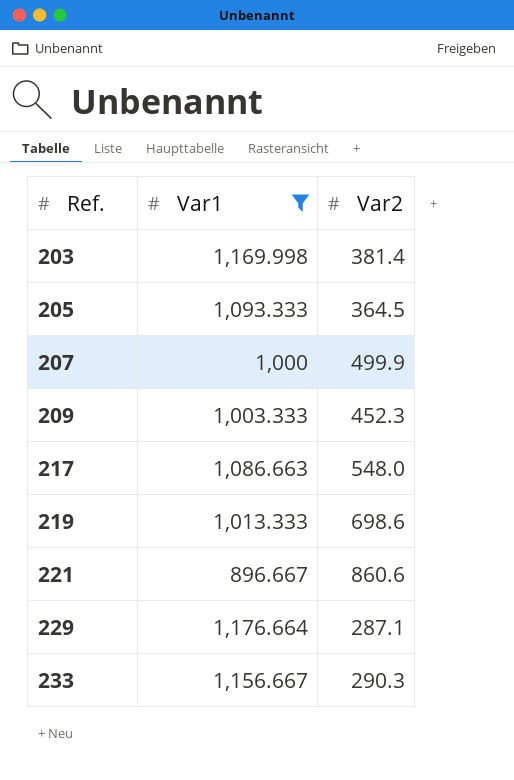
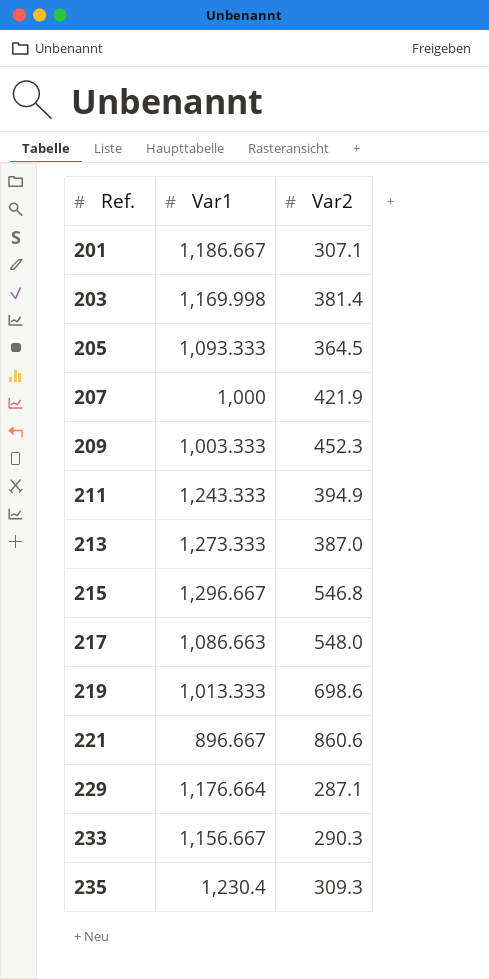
filter: Var1 <= 1,176.664 -> none
207 | Var2: 499.9 -> 421.9

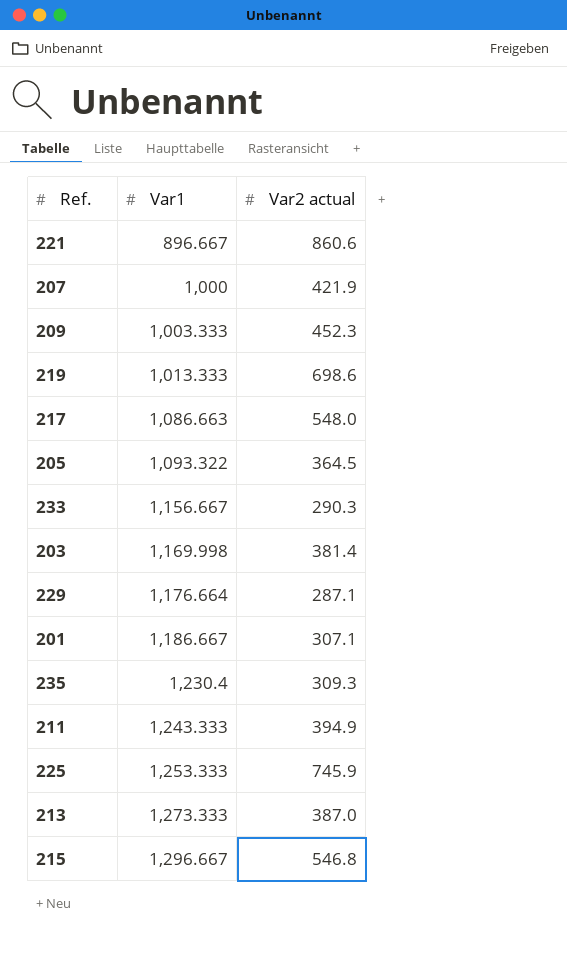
row order: Ref. ascending -> Var1 ascending
column name: Var2 -> Var2 actual
205 | Var1: 1,093.333 -> 1,093.322
row 225: none -> 1,253.333 | 745.9

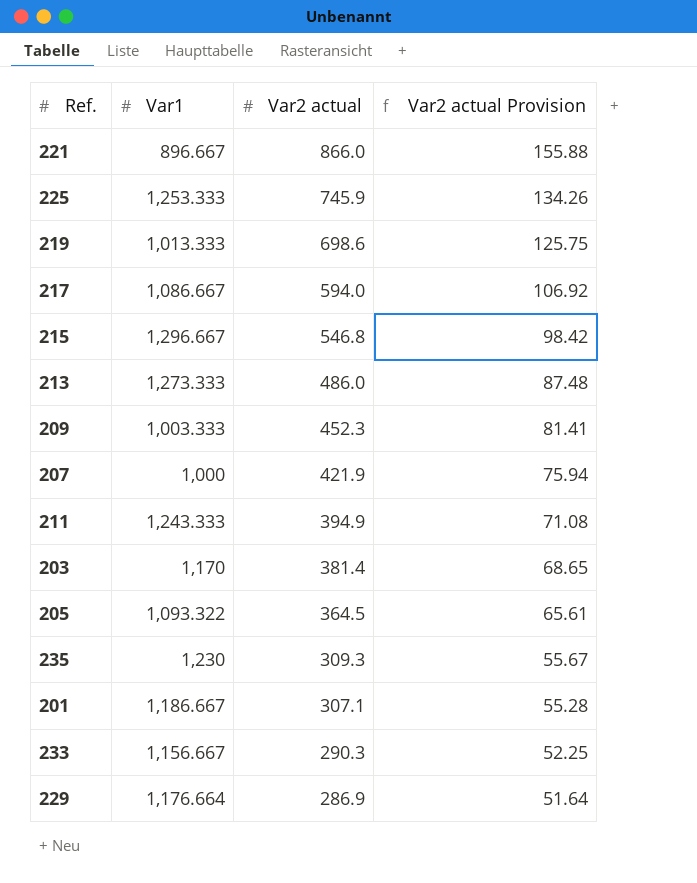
row order: Var1 ascending -> Var2 actual descending
column Var2 actual Provision | formula: none -> [Var2 actual] * 0.18
221 | Var2 actual: 860.6 -> 866.0
217 | Var1: 1,086.663 -> 1,086.667
217 | Var2 actual: 548.0 -> 594.0
213 | Var2 actual: 387.0 -> 486.0
203 | Var1: 1,169.998 -> 1,170
235 | Var1: 1,230.4 -> 1,230
229 | Var2 actual: 287.1 -> 286.9

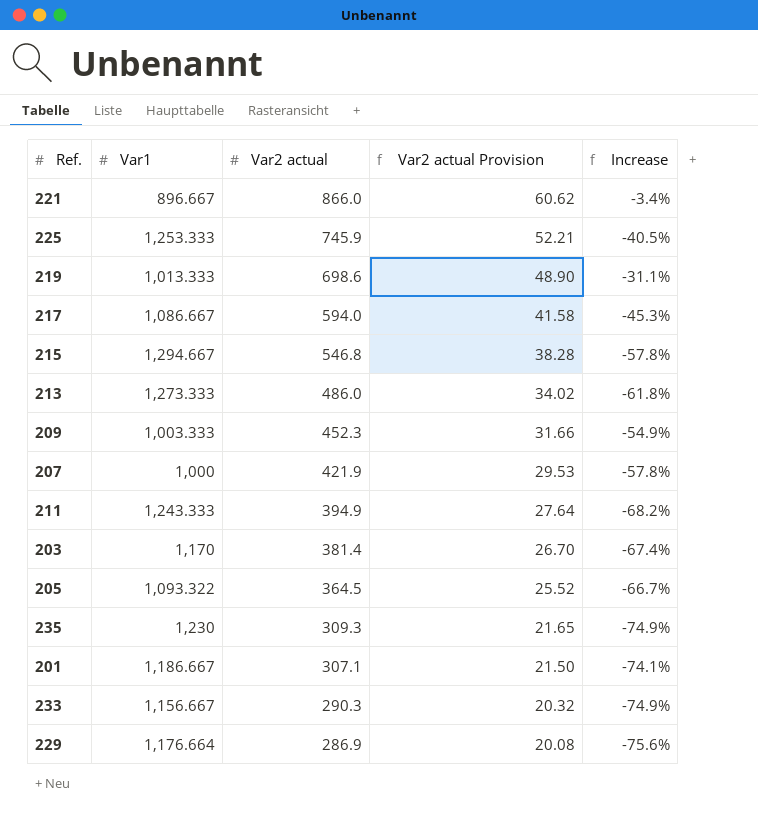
column Var2 actual Provision | formula: [Var2 actual] * 0.18 -> [Var2 actual] * 0.07
column Increase | formula: none -> ([Var2 actual] - [Var1]) / [Var1]
215 | Var1: 1,296.667 -> 1,294.667

